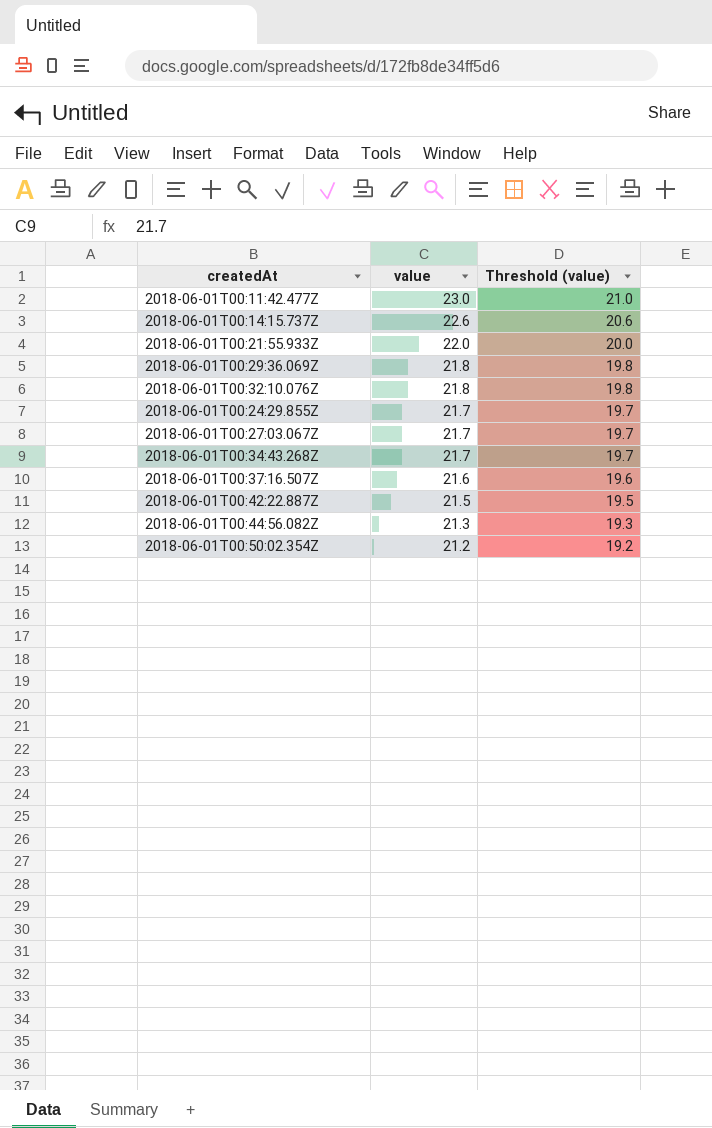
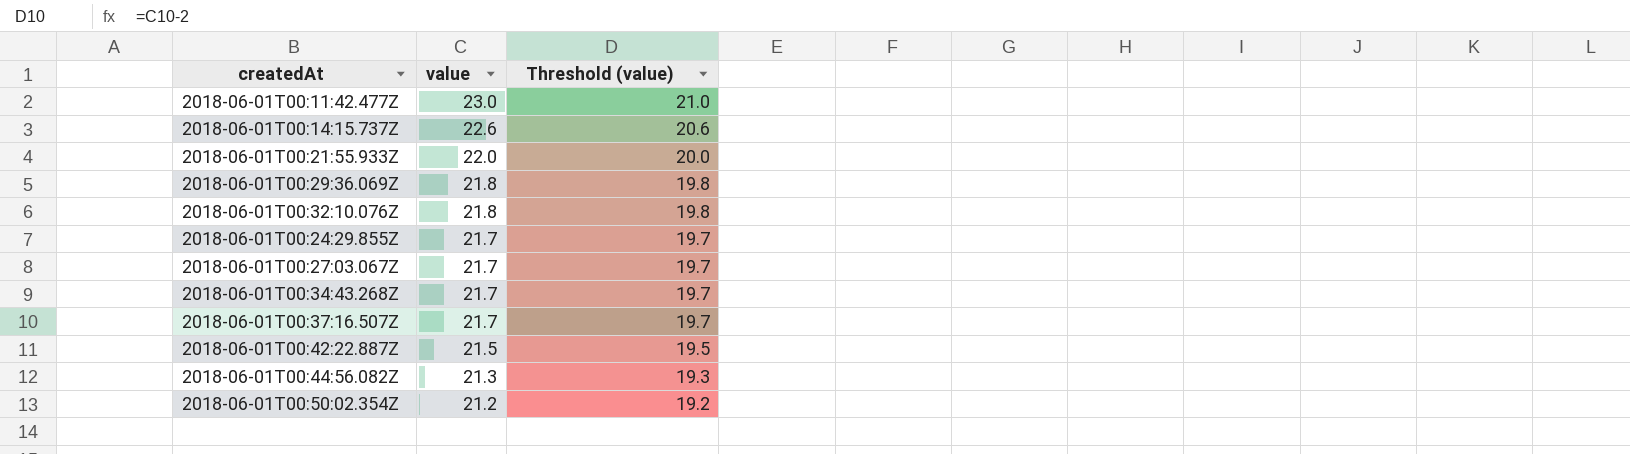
2018-06-01T00:37:16.507Z | value: 21.6 -> 21.7
2018-06-01T00:37:16.507Z | Threshold (value): 19.6 -> 19.7

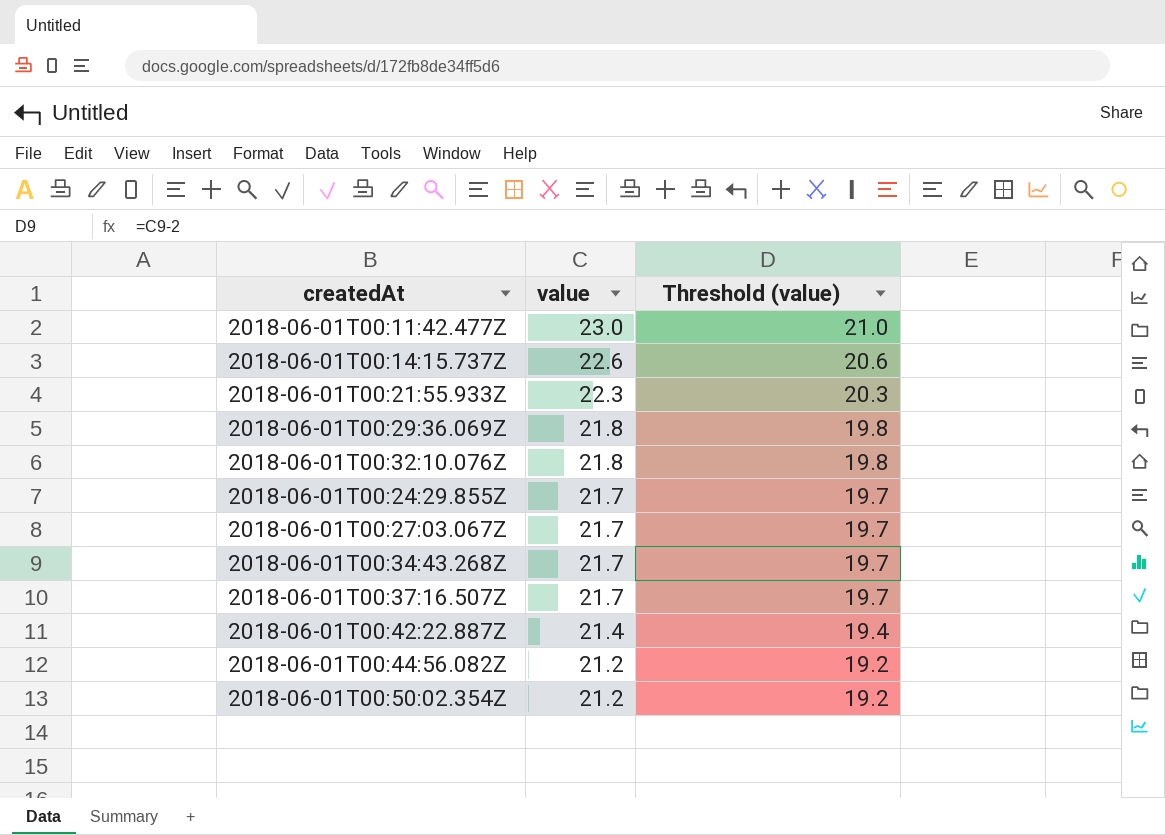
2018-06-01T00:21:55.933Z | value: 22.0 -> 22.3
2018-06-01T00:21:55.933Z | Threshold (value): 20.0 -> 20.3
2018-06-01T00:42:22.887Z | value: 21.5 -> 21.4
2018-06-01T00:42:22.887Z | Threshold (value): 19.5 -> 19.4
2018-06-01T00:44:56.082Z | value: 21.3 -> 21.2
2018-06-01T00:44:56.082Z | Threshold (value): 19.3 -> 19.2

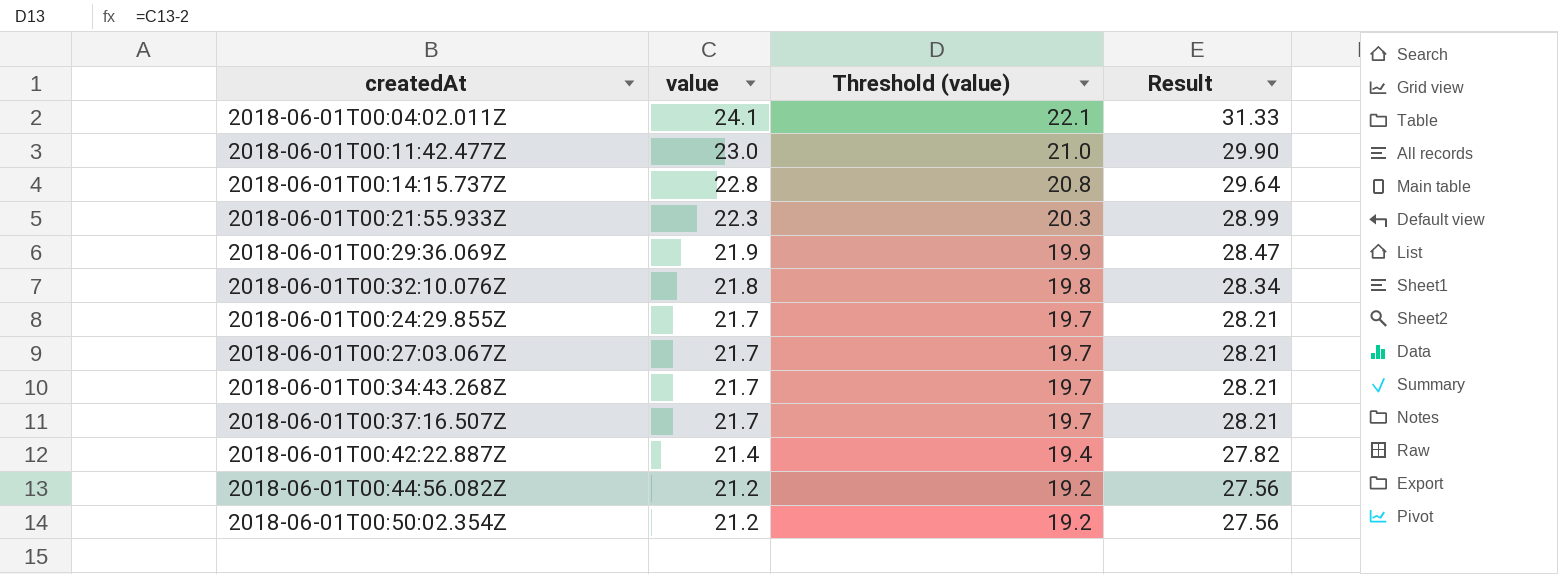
column Result | formula: none -> [value] * 1.3
row 2018-06-01T00:04:02.011Z: none -> 24.1 | 22.1 | 31.33
2018-06-01T00:14:15.737Z | value: 22.6 -> 22.8
2018-06-01T00:14:15.737Z | Threshold (value): 20.6 -> 20.8
2018-06-01T00:29:36.069Z | value: 21.8 -> 21.9
2018-06-01T00:29:36.069Z | Threshold (value): 19.8 -> 19.9

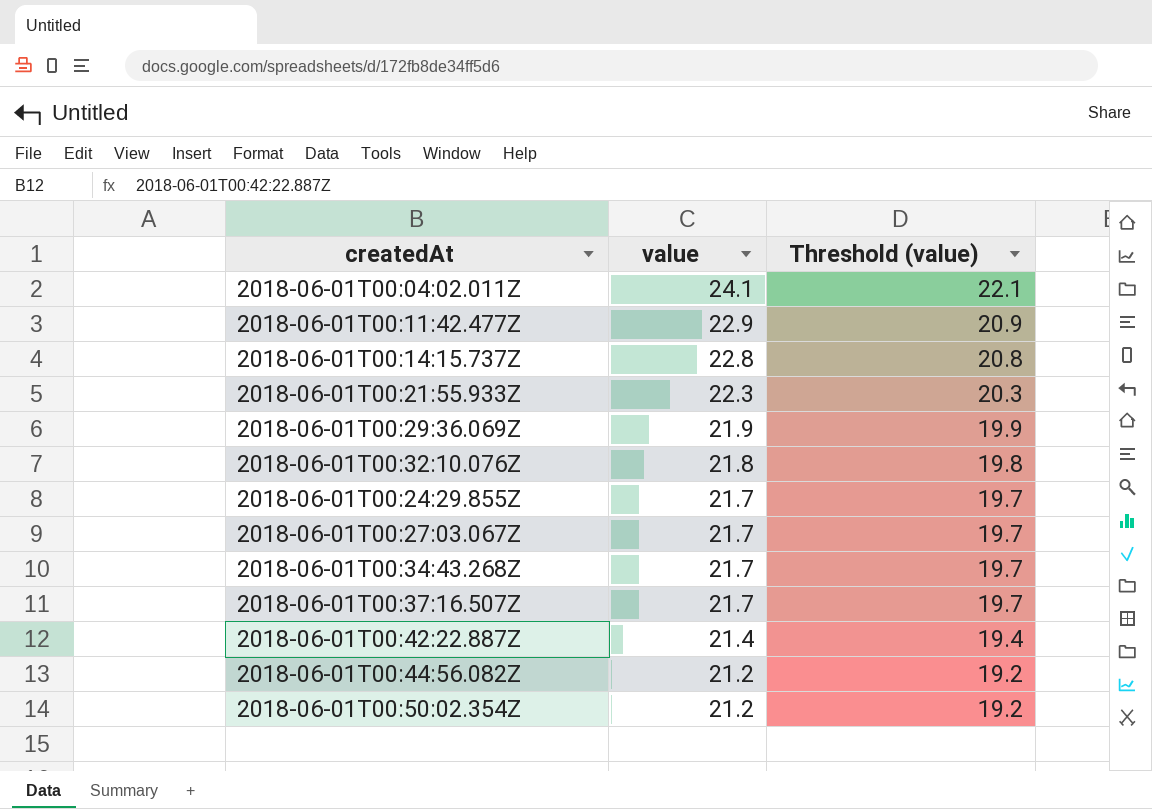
column Result | formula: [value] * 1.3 -> none
2018-06-01T00:11:42.477Z | value: 23.0 -> 22.9
2018-06-01T00:11:42.477Z | Threshold (value): 21.0 -> 20.9

